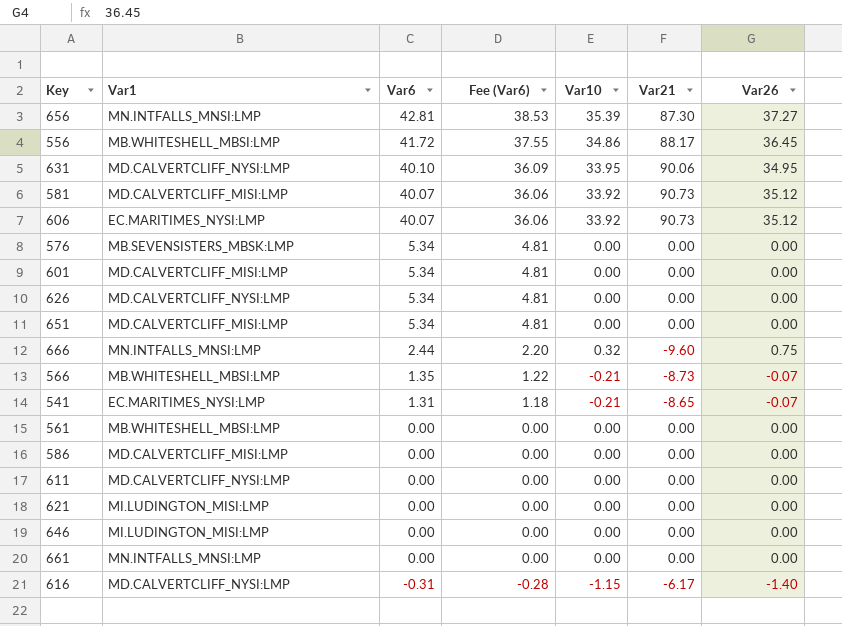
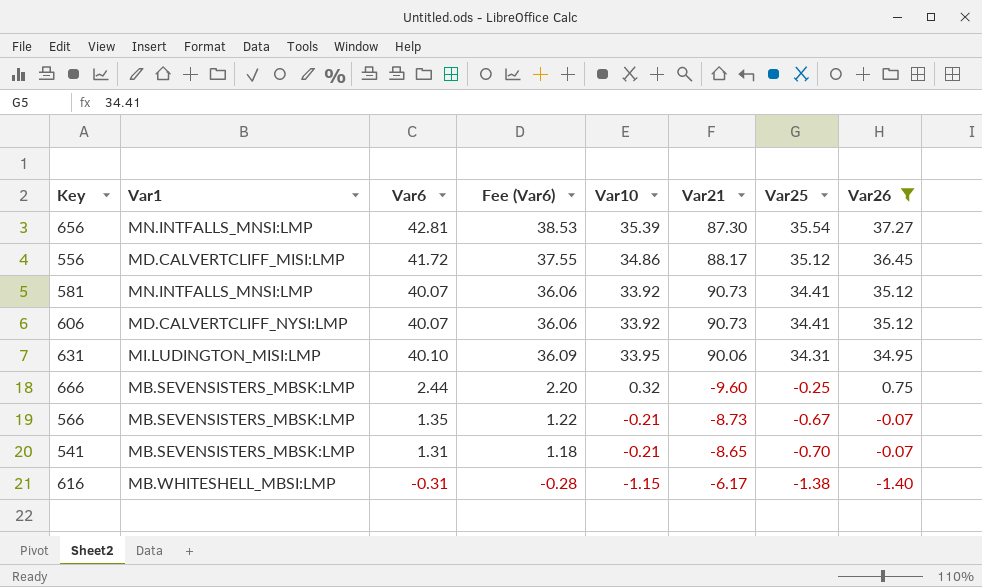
filter: none -> Var26 != 0.00
row order: Var6 descending -> Var25 descending
column Var25 | position: none -> 7
556 | Var1: MB.WHITESHELL_MBSI:LMP -> MD.CALVERTCLIFF_MISI:LMP
581 | Var1: MD.CALVERTCLIFF_MISI:LMP -> MN.INTFALLS_MNSI:LMP
606 | Var1: EC.MARITIMES_NYSI:LMP -> MD.CALVERTCLIFF_NYSI:LMP
631 | Var1: MD.CALVERTCLIFF_NYSI:LMP -> MI.LUDINGTON_MISI:LMP
666 | Var1: MN.INTFALLS_MNSI:LMP -> MB.SEVENSISTERS_MBSK:LMP
566 | Var1: MB.WHITESHELL_MBSI:LMP -> MB.SEVENSISTERS_MBSK:LMP
541 | Var1: EC.MARITIMES_NYSI:LMP -> MB.SEVENSISTERS_MBSK:LMP
616 | Var1: MD.CALVERTCLIFF_NYSI:LMP -> MB.WHITESHELL_MBSI:LMP

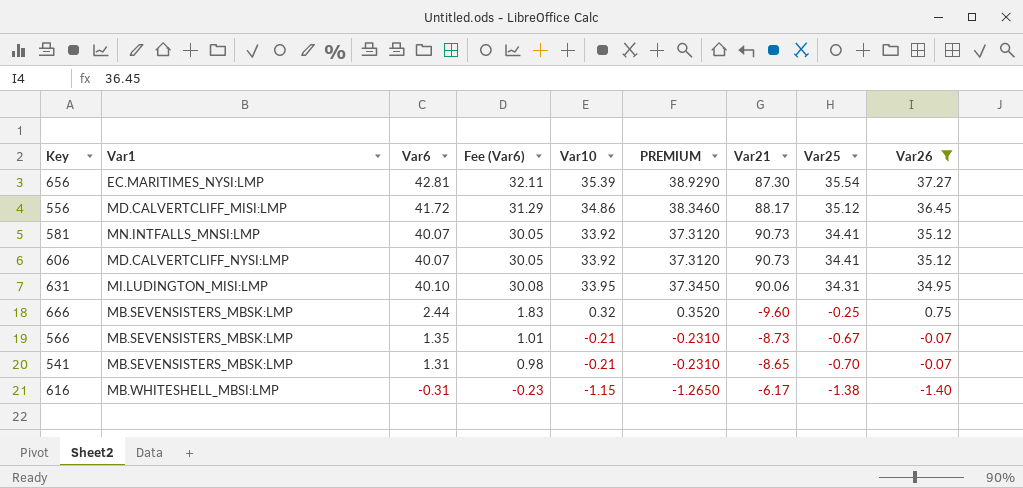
column Fee (Var6) | formula: [Var6] * 0.9 -> [Var6] * 0.75
column PREMIUM | formula: none -> [Var10] * 1.1
656 | Var1: MN.INTFALLS_MNSI:LMP -> EC.MARITIMES_NYSI:LMP

